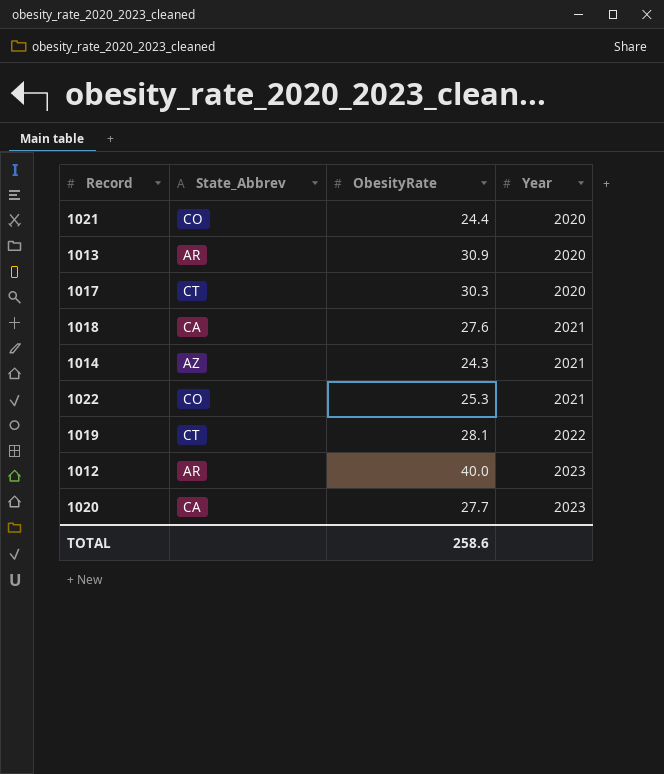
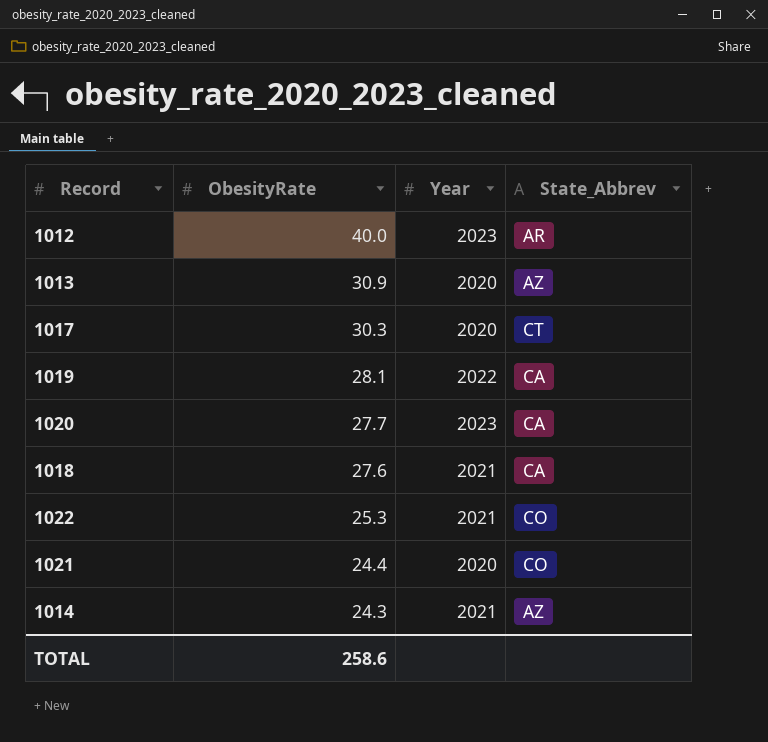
row order: Year ascending -> ObesityRate descending
column State_Abbrev | position: 2 -> 4
1013 | State_Abbrev: AR -> AZ
1019 | State_Abbrev: CT -> CA

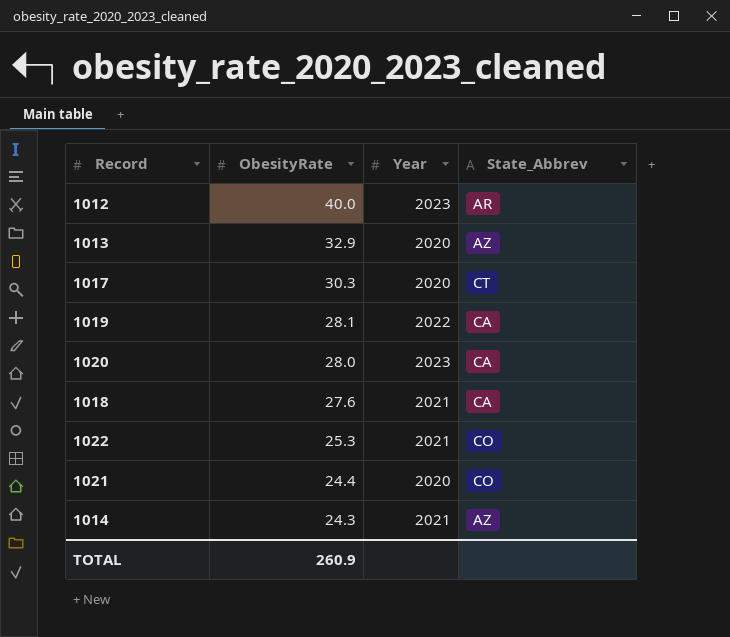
1013 | ObesityRate: 30.9 -> 32.9
1020 | ObesityRate: 27.7 -> 28.0
TOTAL | ObesityRate: 258.6 -> 260.9

